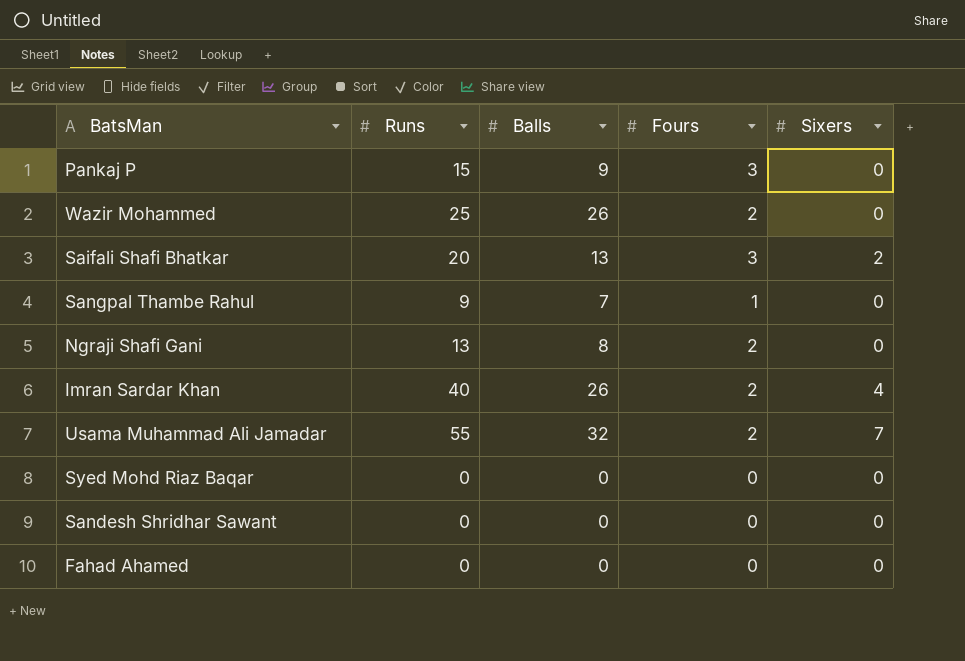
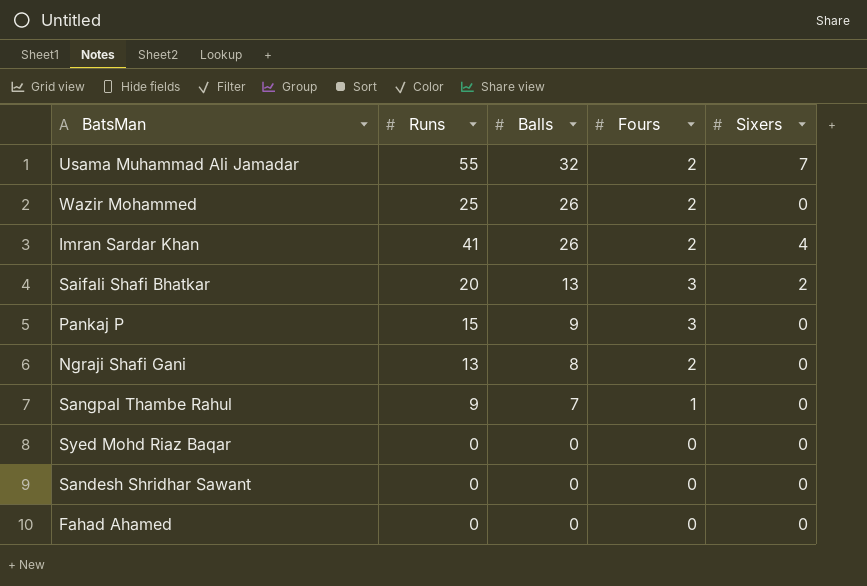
row order: none -> Balls descending
Imran Sardar Khan | Runs: 40 -> 41

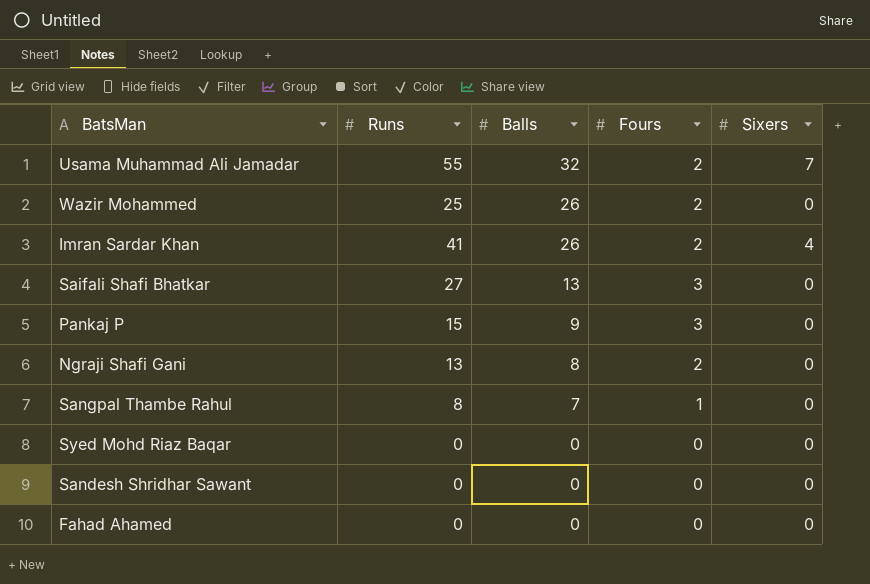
Saifali Shafi Bhatkar | Runs: 20 -> 27
Saifali Shafi Bhatkar | Sixers: 2 -> 0
Sangpal Thambe Rahul | Runs: 9 -> 8

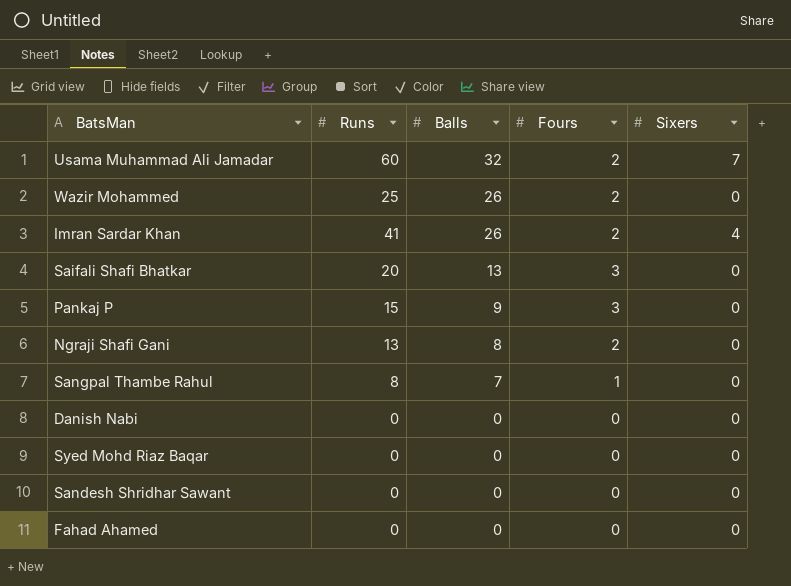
Usama Muhammad Ali Jamadar | Runs: 55 -> 60
Saifali Shafi Bhatkar | Runs: 27 -> 20
row Danish Nabi: none -> 0 | 0 | 0 | 0

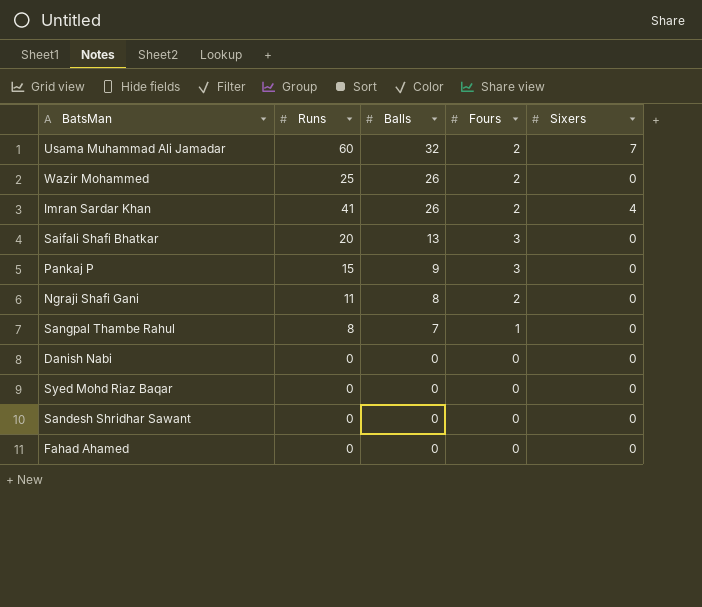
Ngraji Shafi Gani | Runs: 13 -> 11

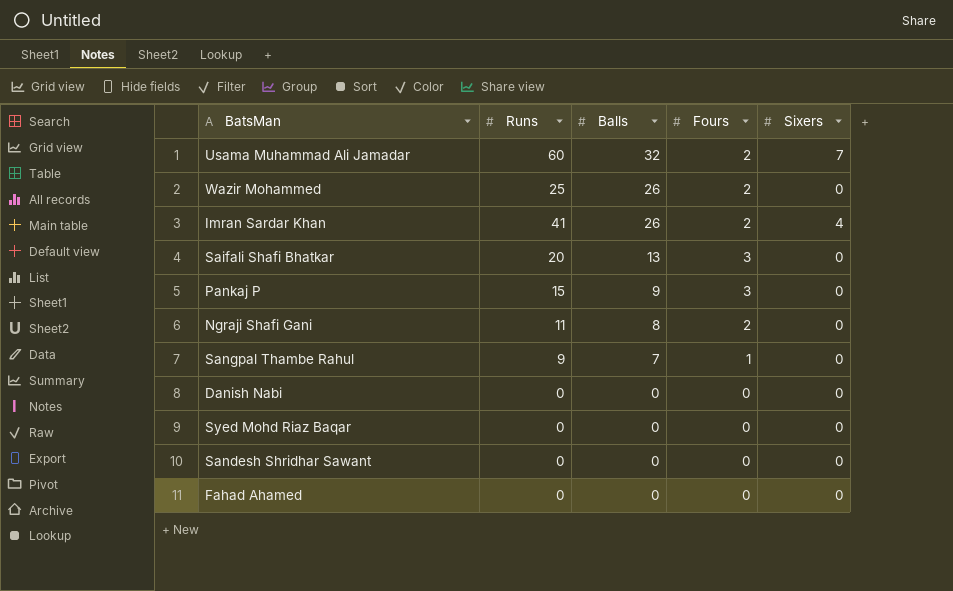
Sangpal Thambe Rahul | Runs: 8 -> 9

